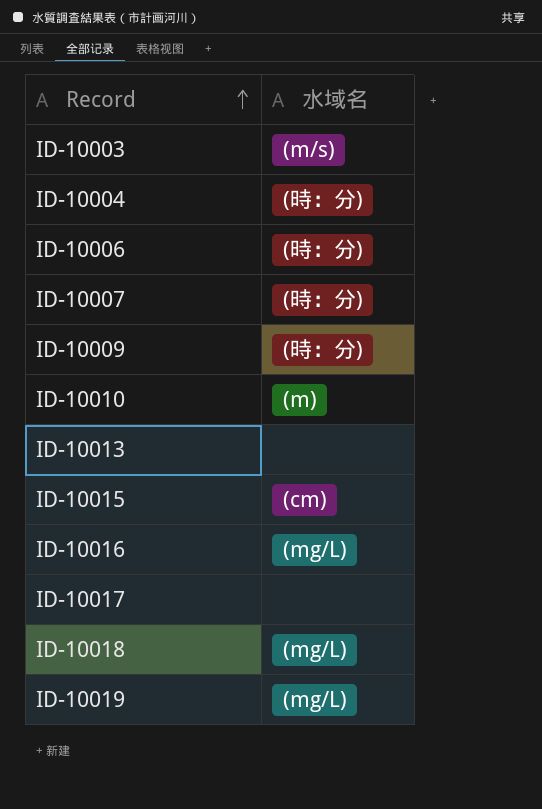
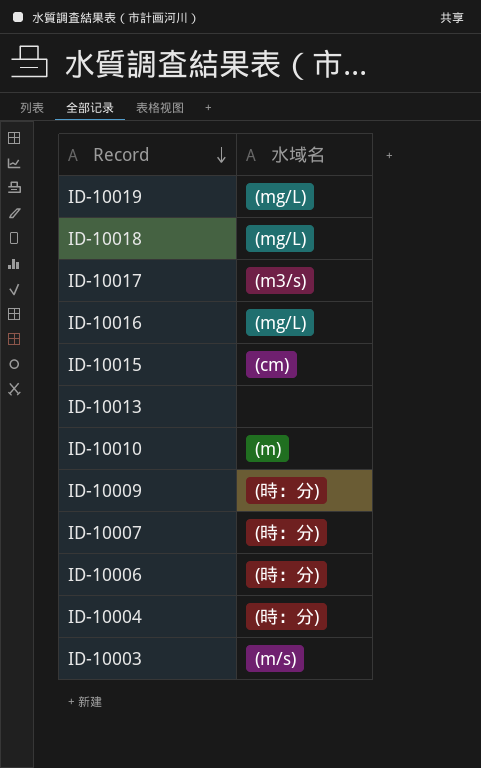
row order: Record ascending -> Record descending
ID-10017 | 水域名: none -> (m3/s)

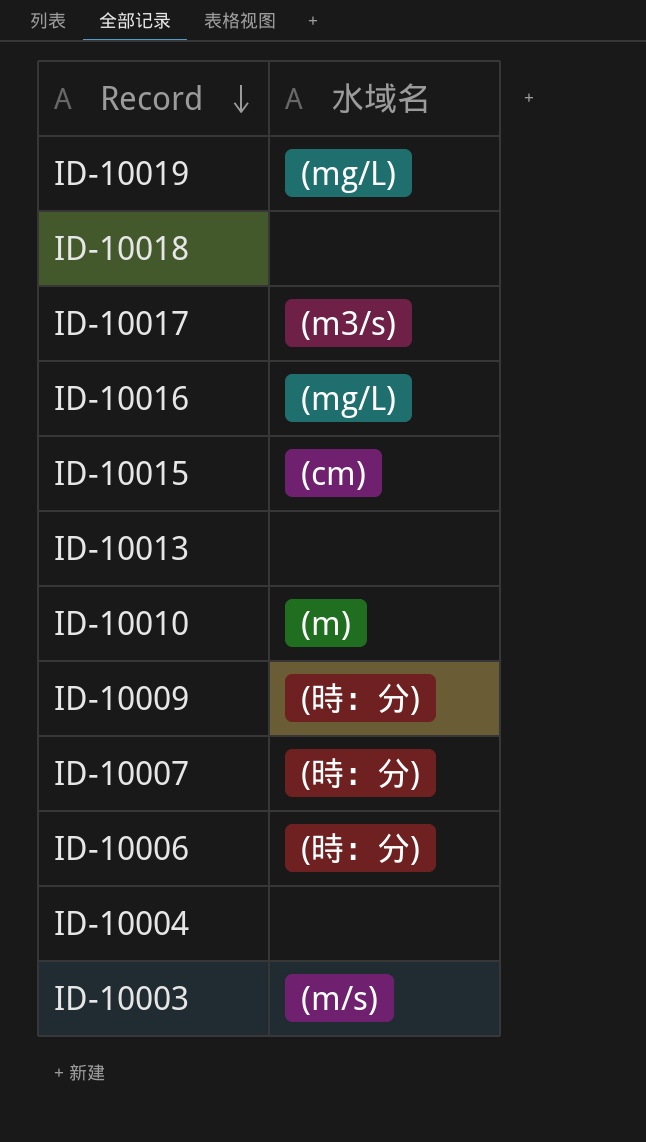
ID-10018 | 水域名: (mg/L) -> none
ID-10004 | 水域名: (時：分) -> none

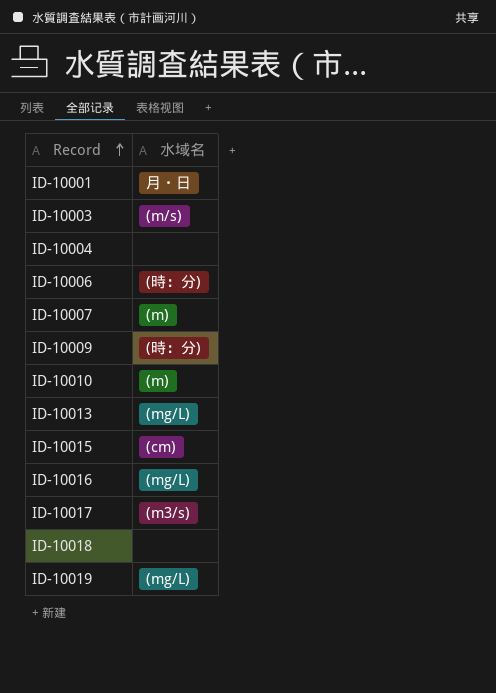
row order: Record descending -> Record ascending
row ID-10001: none -> 月・日
ID-10007 | 水域名: (時：分) -> (m)
ID-10013 | 水域名: none -> (mg/L)

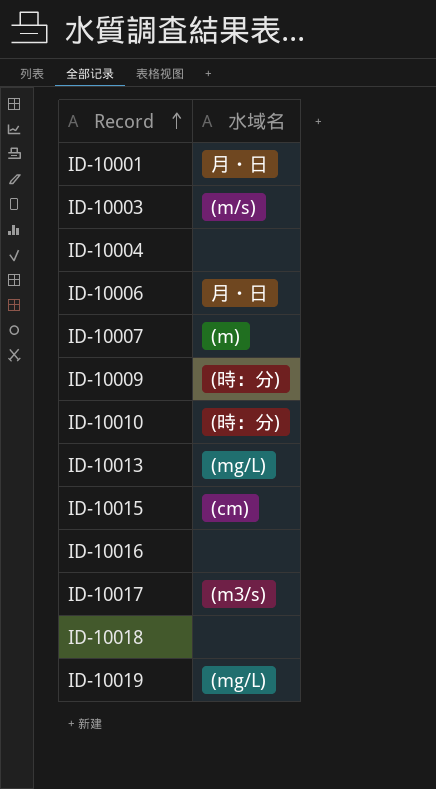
ID-10006 | 水域名: (時：分) -> 月・日
ID-10010 | 水域名: (m) -> (時：分)
ID-10016 | 水域名: (mg/L) -> none

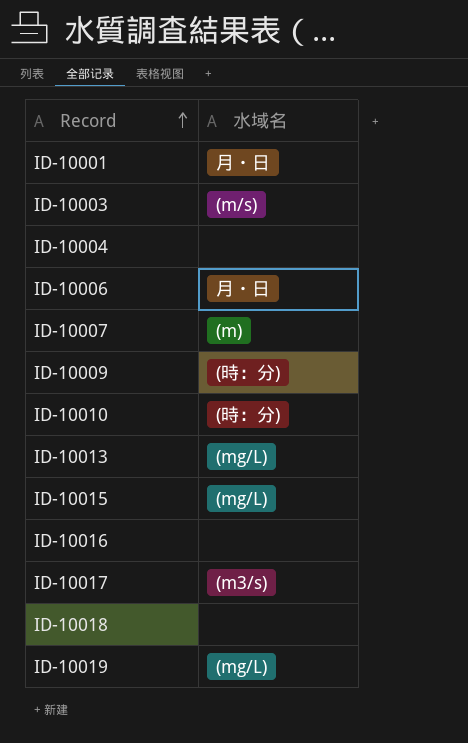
ID-10015 | 水域名: (cm) -> (mg/L)

